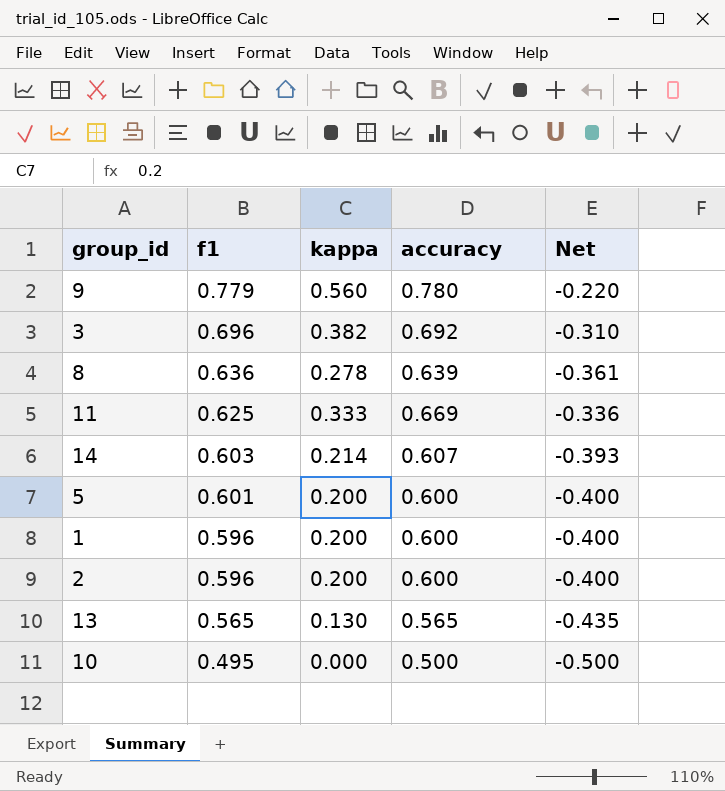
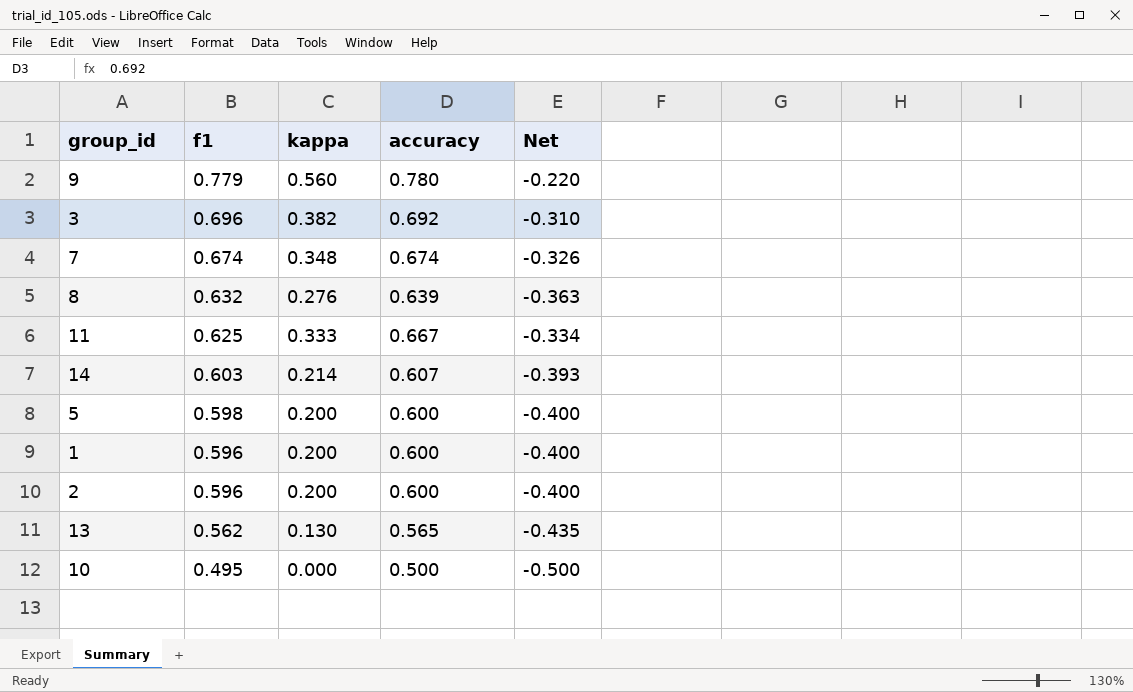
row 7: none -> 0.674 | 0.348 | 0.674 | -0.326
8 | f1: 0.636 -> 0.632
8 | kappa: 0.278 -> 0.276
8 | Net: -0.361 -> -0.363
11 | accuracy: 0.669 -> 0.667
11 | Net: -0.336 -> -0.334
5 | f1: 0.601 -> 0.598
13 | f1: 0.565 -> 0.562

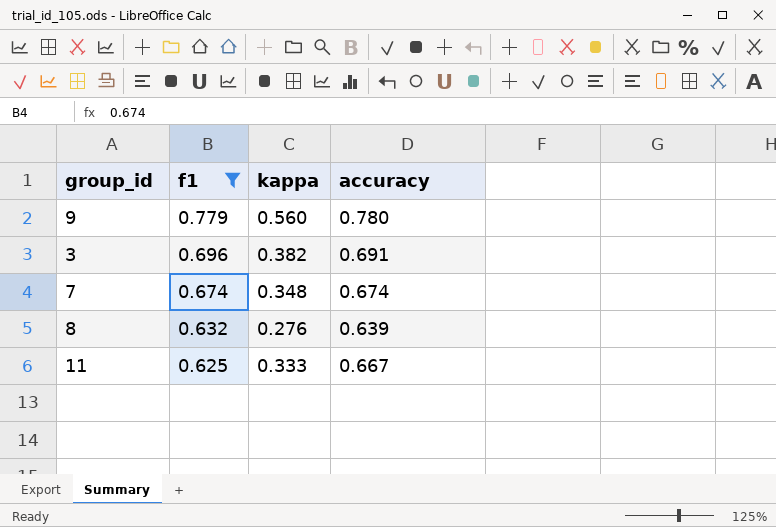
filter: none -> f1 >= 0.625
column Net | formula: [kappa] - [accuracy] -> none
3 | accuracy: 0.692 -> 0.691

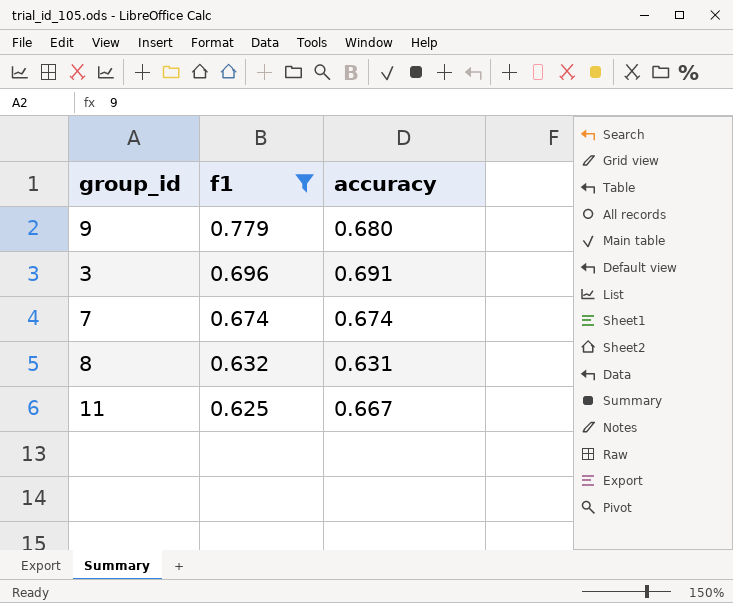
column kappa | position: 3 -> none
9 | accuracy: 0.780 -> 0.680
8 | accuracy: 0.639 -> 0.631

